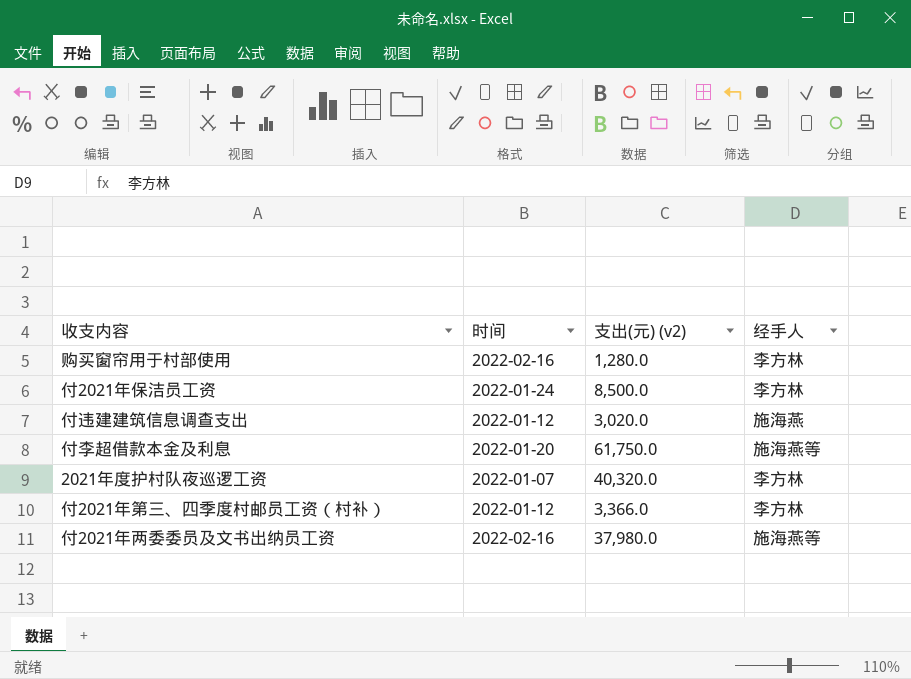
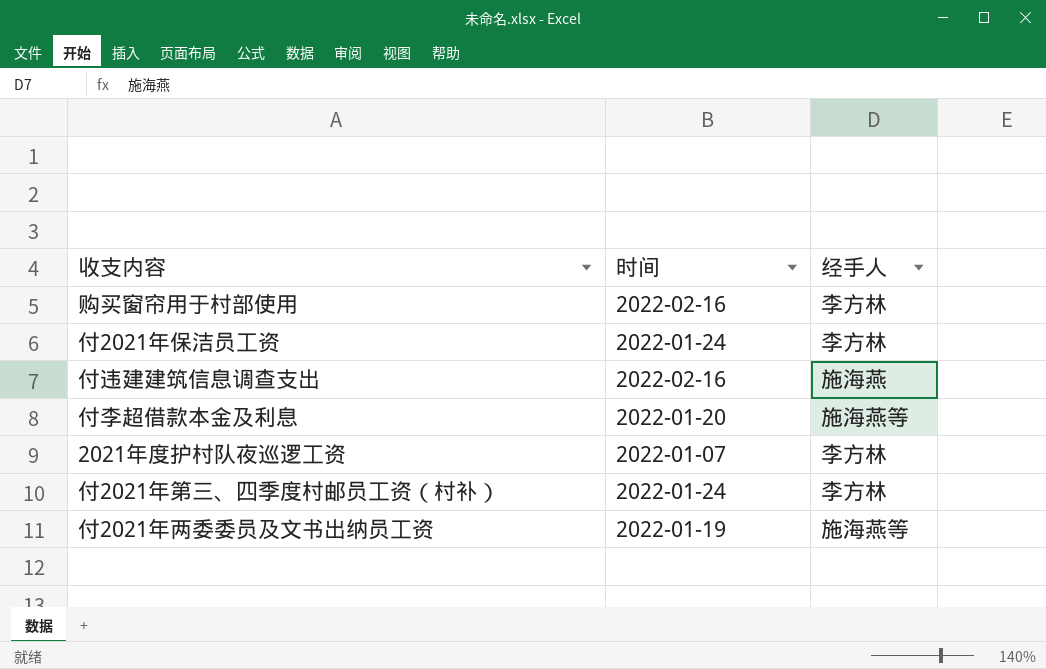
column 支出(元) (v2) | position: 3 -> none
付违建建筑信息调查支出 | 时间: 2022-01-12 -> 2022-02-16
付2021年第三、四季度村邮员工资（村补） | 时间: 2022-01-12 -> 2022-01-24
付2021年两委委员及文书出纳员工资 | 时间: 2022-02-16 -> 2022-01-19

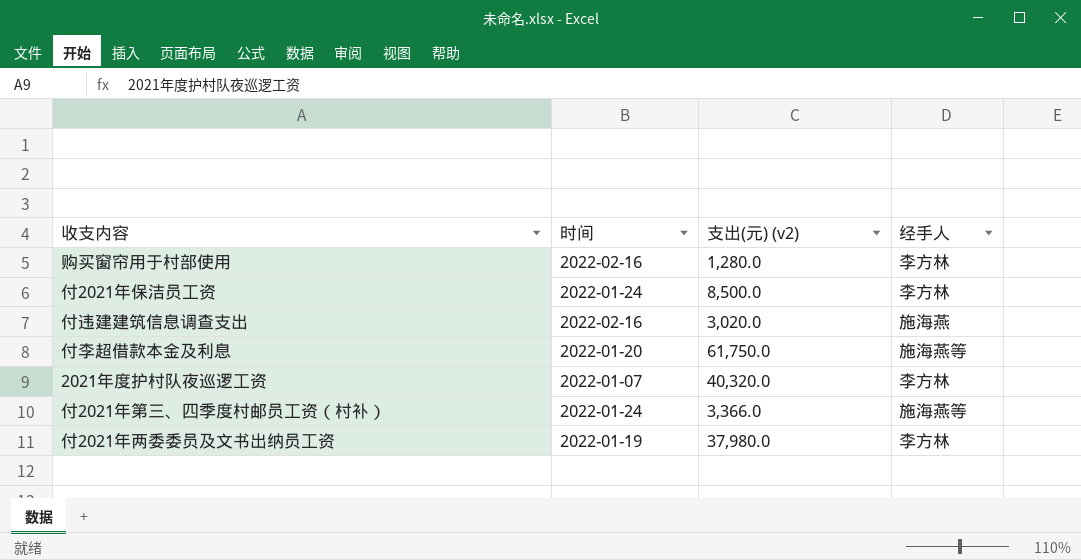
column 支出(元) (v2) | position: none -> 3
付2021年第三、四季度村邮员工资（村补） | 经手人: 李方林 -> 施海燕等
付2021年两委委员及文书出纳员工资 | 经手人: 施海燕等 -> 李方林

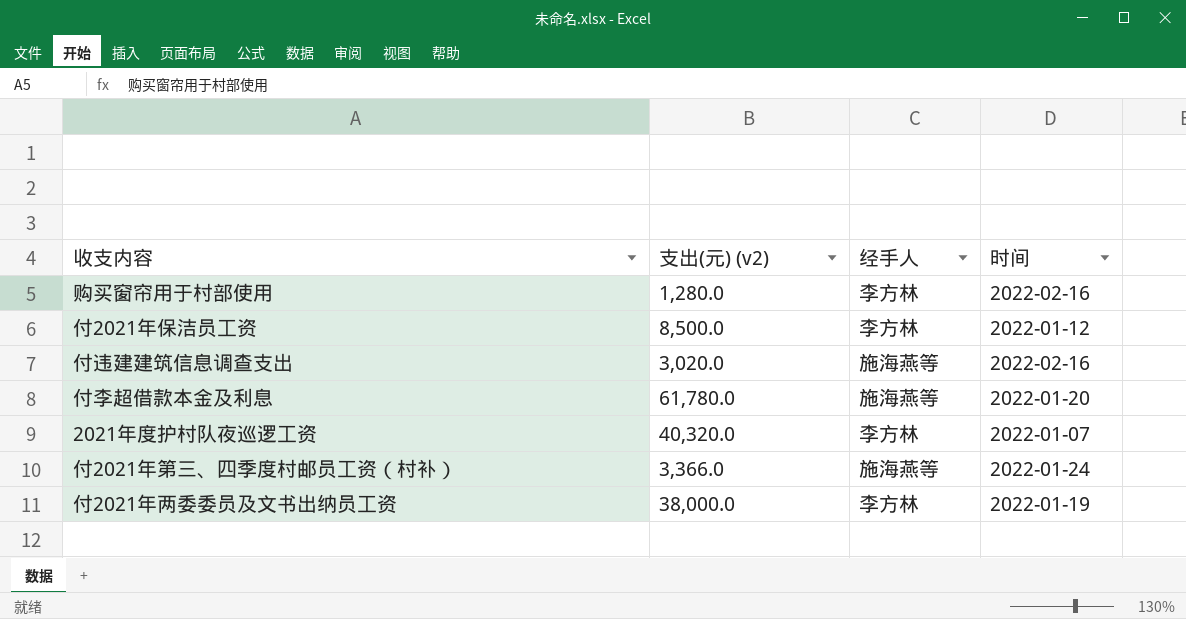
column 时间 | position: 2 -> 4
付2021年保洁员工资 | 时间: 2022-01-24 -> 2022-01-12
付违建建筑信息调查支出 | 经手人: 施海燕 -> 施海燕等
付李超借款本金及利息 | 支出(元) (v2): 61,750.0 -> 61,780.0
付2021年两委委员及文书出纳员工资 | 支出(元) (v2): 37,980.0 -> 38,000.0

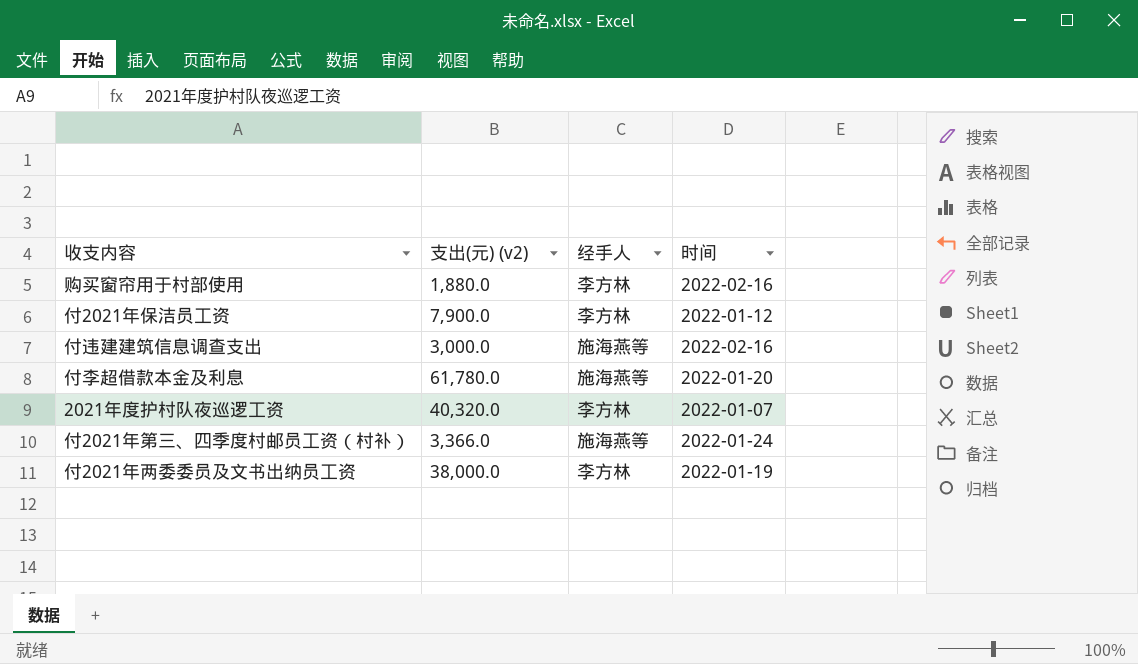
购买窗帘用于村部使用 | 支出(元) (v2): 1,280.0 -> 1,880.0
付2021年保洁员工资 | 支出(元) (v2): 8,500.0 -> 7,900.0
付违建建筑信息调查支出 | 支出(元) (v2): 3,020.0 -> 3,000.0

